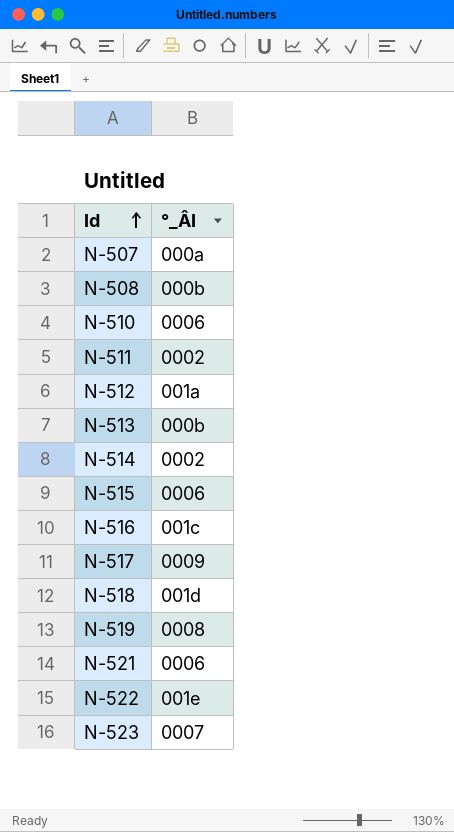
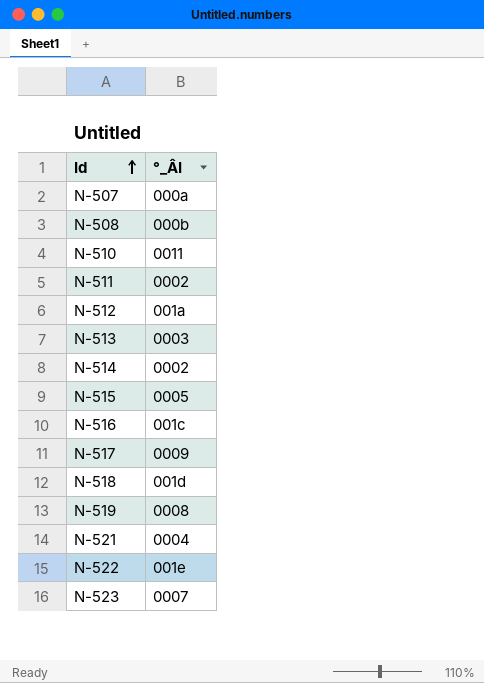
N-510 | °_ÂI: 0006 -> 0011
N-513 | °_ÂI: 000b -> 0003
N-515 | °_ÂI: 0006 -> 0005
N-521 | °_ÂI: 0006 -> 0004

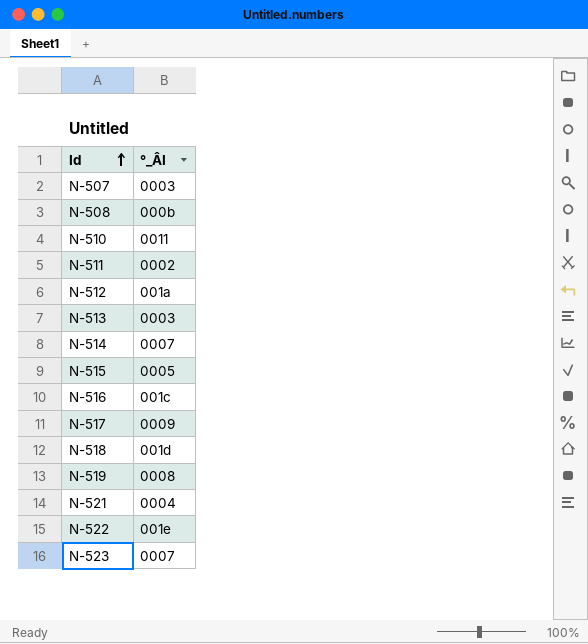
N-507 | °_ÂI: 000a -> 0003
N-514 | °_ÂI: 0002 -> 0007

